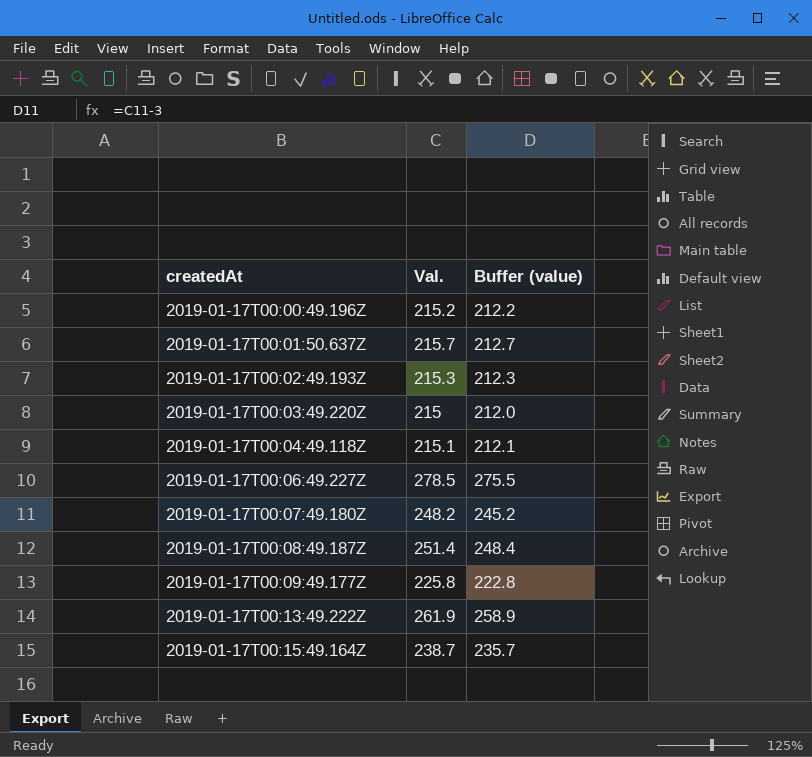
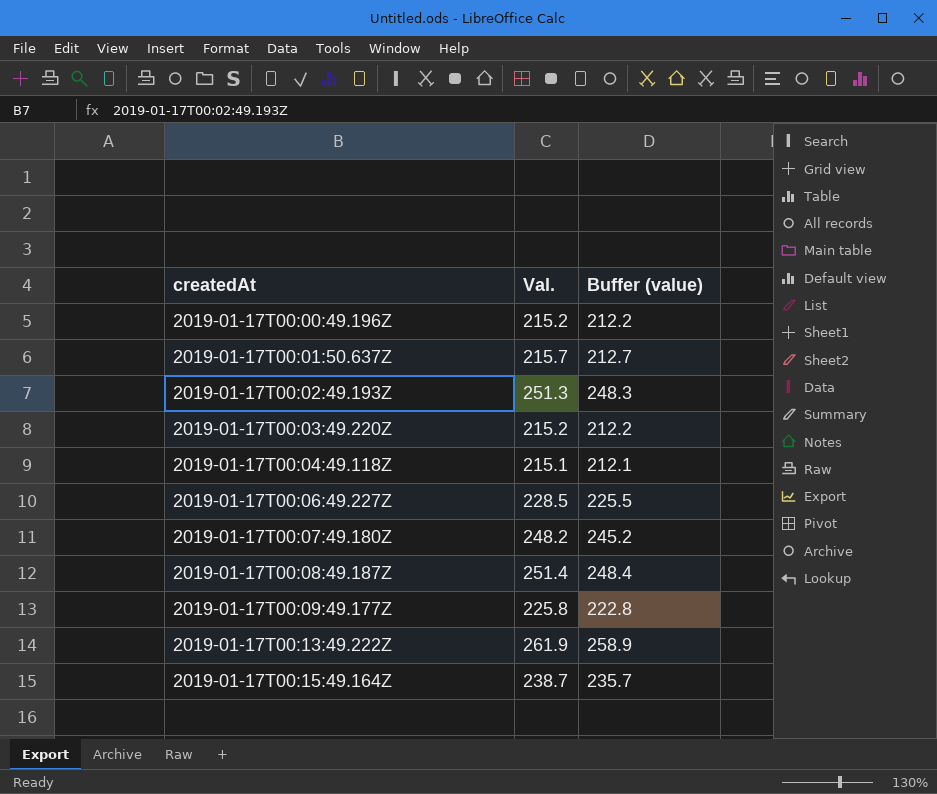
2019-01-17T00:02:49.193Z | Val.: 215.3 -> 251.3
2019-01-17T00:02:49.193Z | Buffer (value): 212.3 -> 248.3
2019-01-17T00:03:49.220Z | Val.: 215 -> 215.2
2019-01-17T00:03:49.220Z | Buffer (value): 212.0 -> 212.2
2019-01-17T00:06:49.227Z | Val.: 278.5 -> 228.5
2019-01-17T00:06:49.227Z | Buffer (value): 275.5 -> 225.5

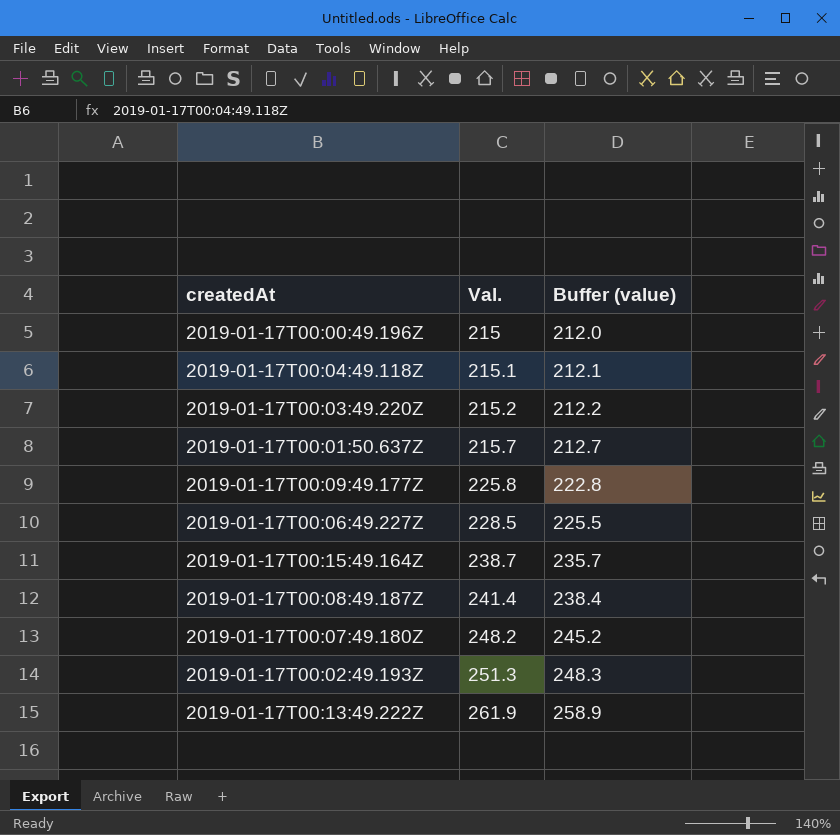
row order: createdAt ascending -> Val. ascending
2019-01-17T00:00:49.196Z | Val.: 215.2 -> 215
2019-01-17T00:00:49.196Z | Buffer (value): 212.2 -> 212.0
2019-01-17T00:08:49.187Z | Val.: 251.4 -> 241.4
2019-01-17T00:08:49.187Z | Buffer (value): 248.4 -> 238.4

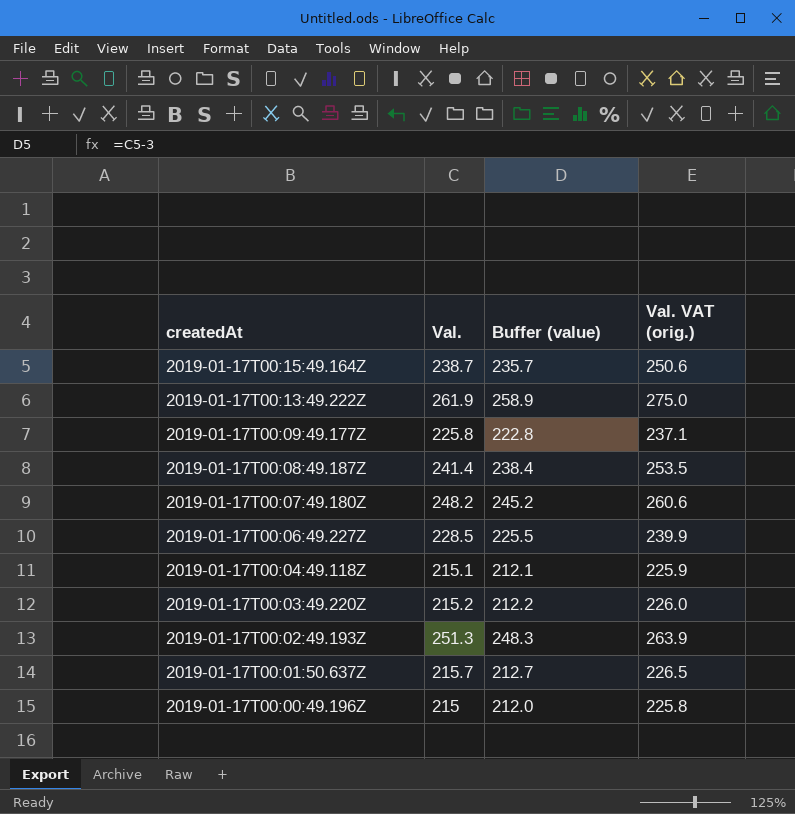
row order: Val. ascending -> createdAt descending
column Val. VAT (orig.) | formula: none -> [Val.] * 1.05

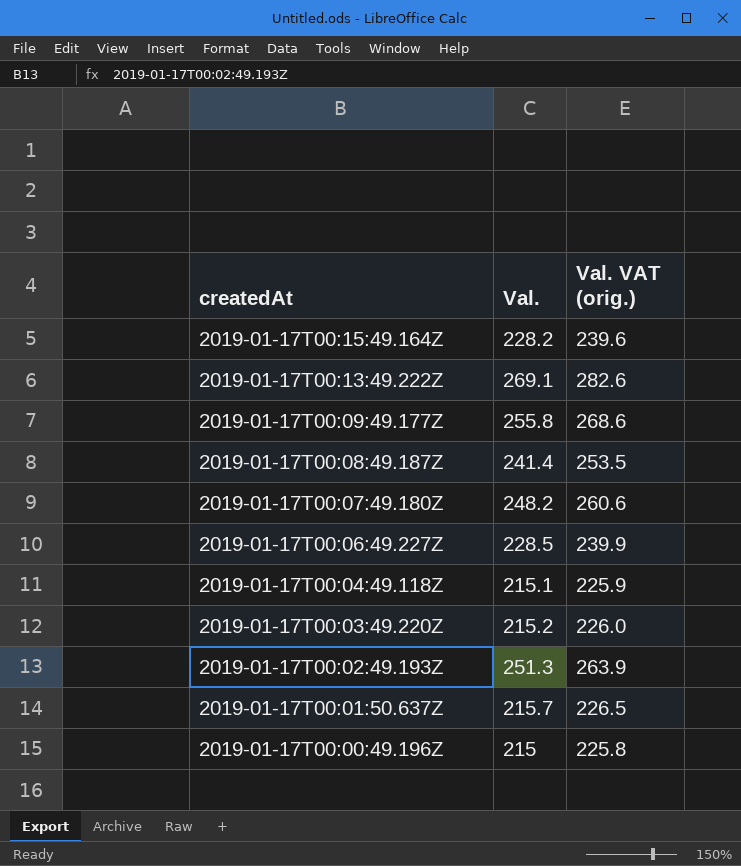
column Buffer (value) | formula: [Val.] - 3 -> none
2019-01-17T00:15:49.164Z | Val.: 238.7 -> 228.2
2019-01-17T00:15:49.164Z | Val. VAT (orig.): 250.6 -> 239.6
2019-01-17T00:13:49.222Z | Val.: 261.9 -> 269.1
2019-01-17T00:13:49.222Z | Val. VAT (orig.): 275.0 -> 282.6
2019-01-17T00:09:49.177Z | Val.: 225.8 -> 255.8
2019-01-17T00:09:49.177Z | Val. VAT (orig.): 237.1 -> 268.6

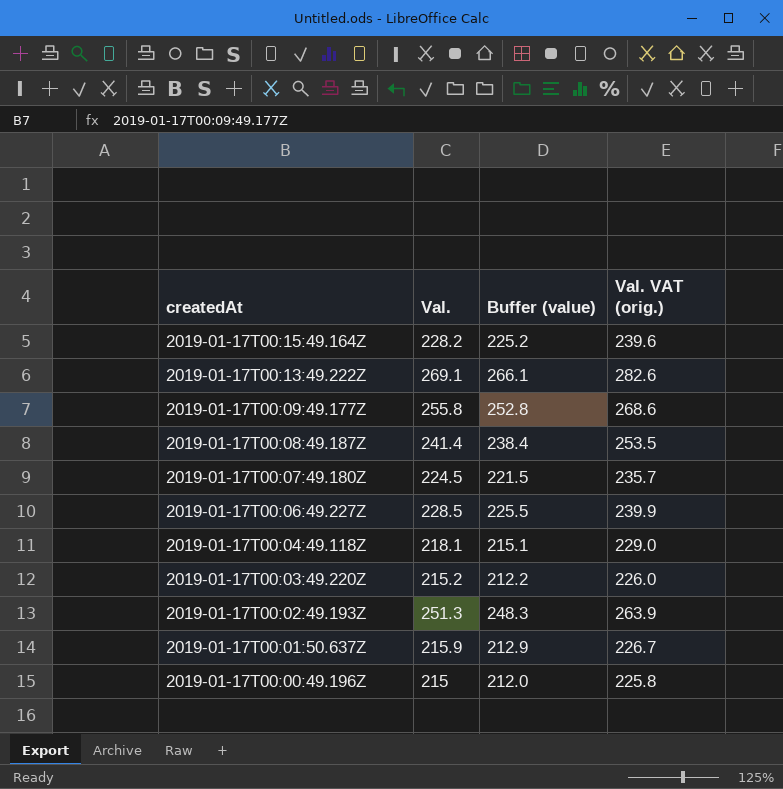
column Buffer (value) | formula: none -> [Val.] - 3
2019-01-17T00:07:49.180Z | Val.: 248.2 -> 224.5
2019-01-17T00:07:49.180Z | Val. VAT (orig.): 260.6 -> 235.7
2019-01-17T00:04:49.118Z | Val.: 215.1 -> 218.1
2019-01-17T00:04:49.118Z | Val. VAT (orig.): 225.9 -> 229.0
2019-01-17T00:01:50.637Z | Val.: 215.7 -> 215.9
2019-01-17T00:01:50.637Z | Val. VAT (orig.): 226.5 -> 226.7

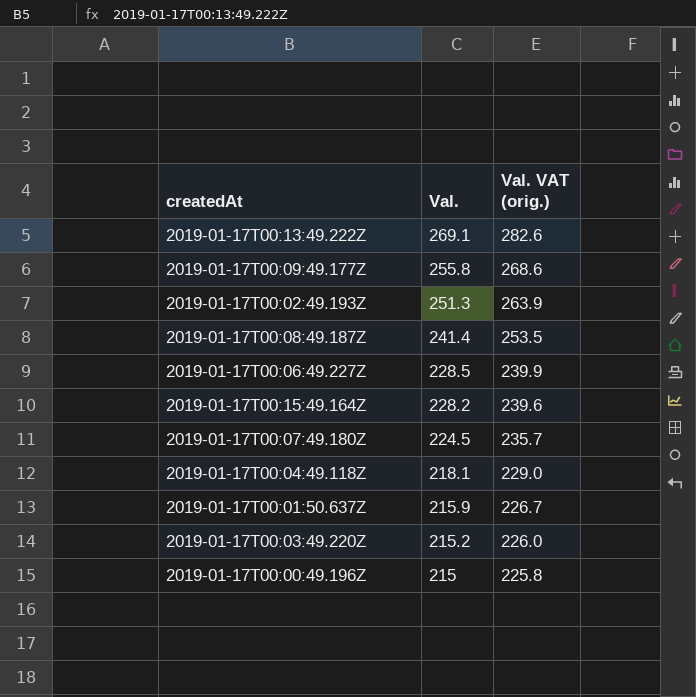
row order: createdAt descending -> Val. descending
column Buffer (value) | formula: [Val.] - 3 -> none

